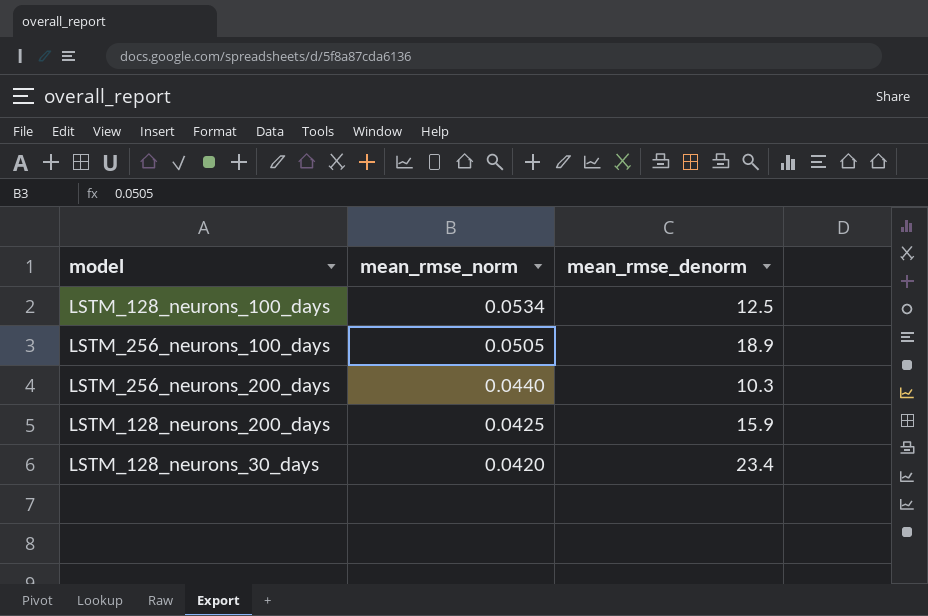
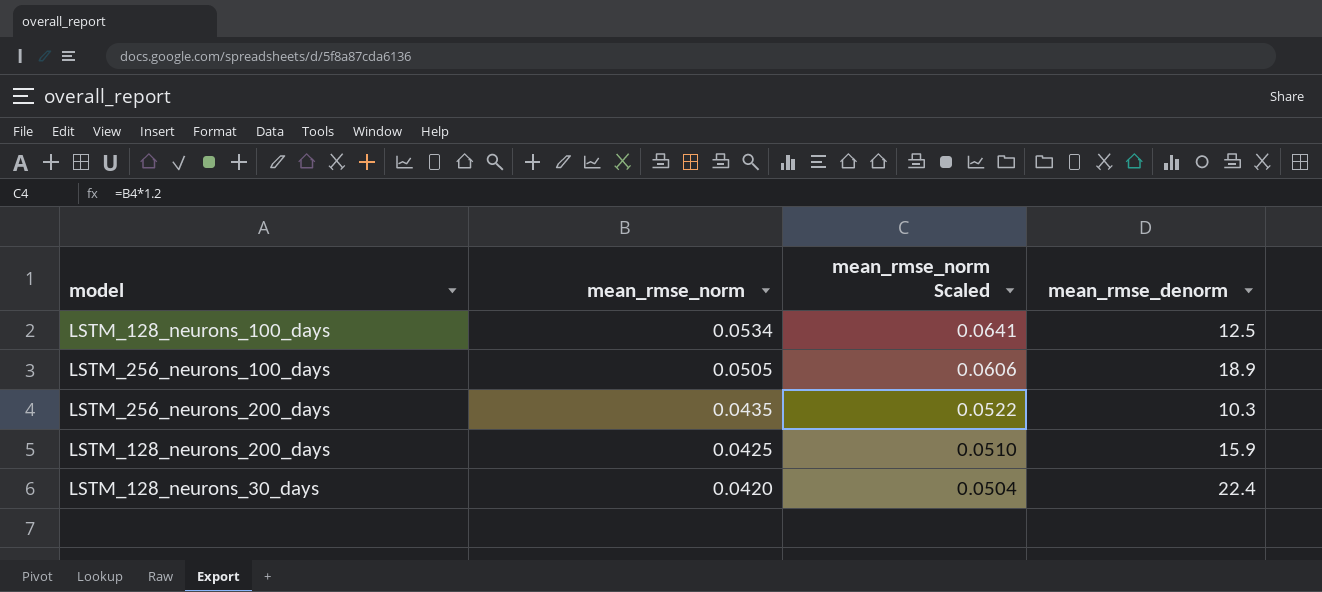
column mean_rmse_norm Scaled | formula: none -> [mean_rmse_norm] * 1.2
LSTM_256_neurons_200_days | mean_rmse_norm: 0.0440 -> 0.0435
LSTM_128_neurons_30_days | mean_rmse_denorm: 23.4 -> 22.4

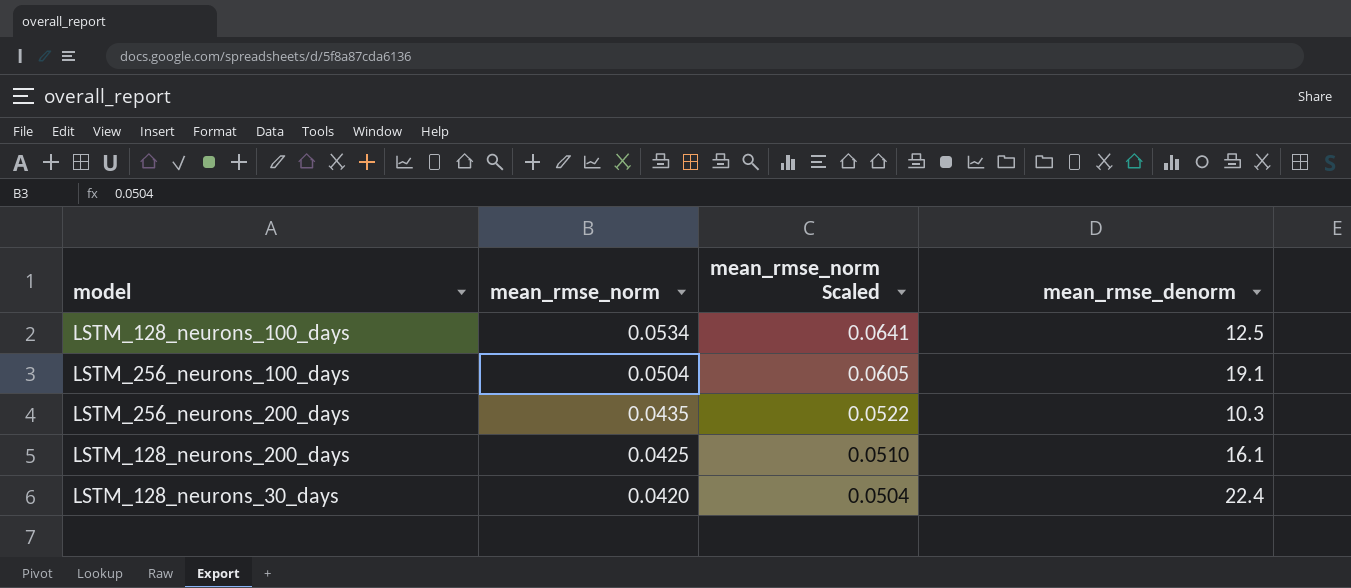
LSTM_256_neurons_100_days | mean_rmse_norm: 0.0505 -> 0.0504
LSTM_256_neurons_100_days | mean_rmse_norm Scaled: 0.0606 -> 0.0605
LSTM_256_neurons_100_days | mean_rmse_denorm: 18.9 -> 19.1
LSTM_128_neurons_200_days | mean_rmse_denorm: 15.9 -> 16.1

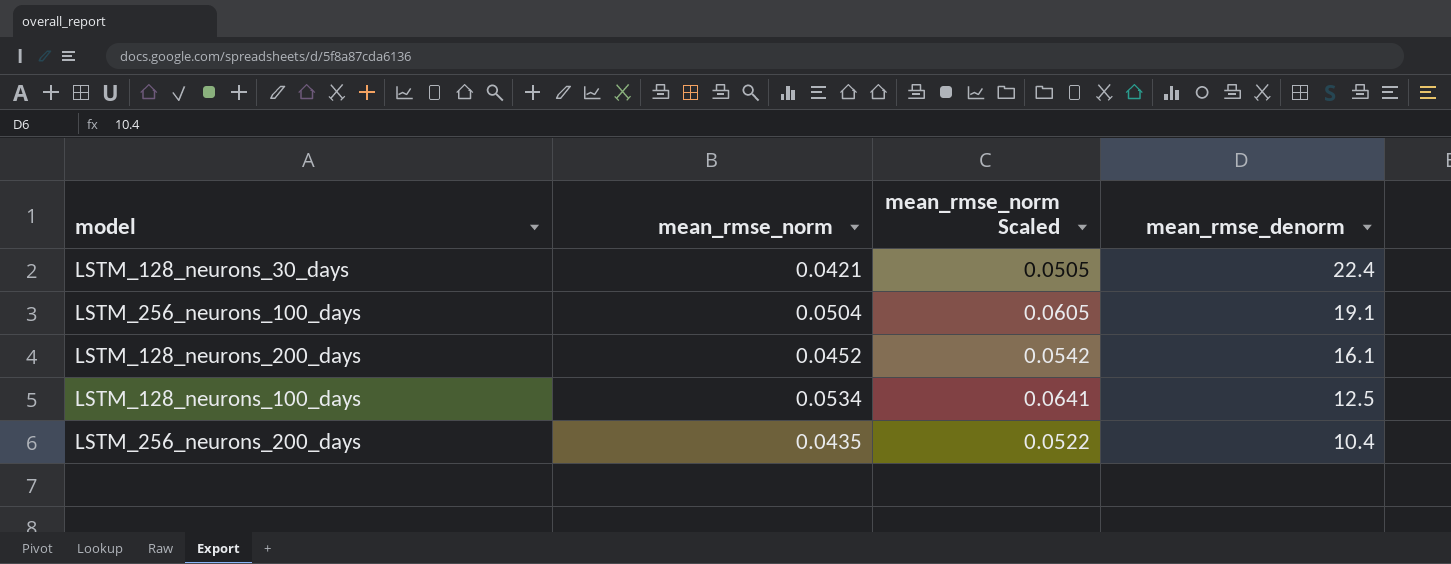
row order: mean_rmse_norm descending -> mean_rmse_denorm descending
LSTM_128_neurons_30_days | mean_rmse_norm: 0.0420 -> 0.0421
LSTM_128_neurons_30_days | mean_rmse_norm Scaled: 0.0504 -> 0.0505
LSTM_128_neurons_200_days | mean_rmse_norm: 0.0425 -> 0.0452
LSTM_128_neurons_200_days | mean_rmse_norm Scaled: 0.0510 -> 0.0542
LSTM_256_neurons_200_days | mean_rmse_denorm: 10.3 -> 10.4

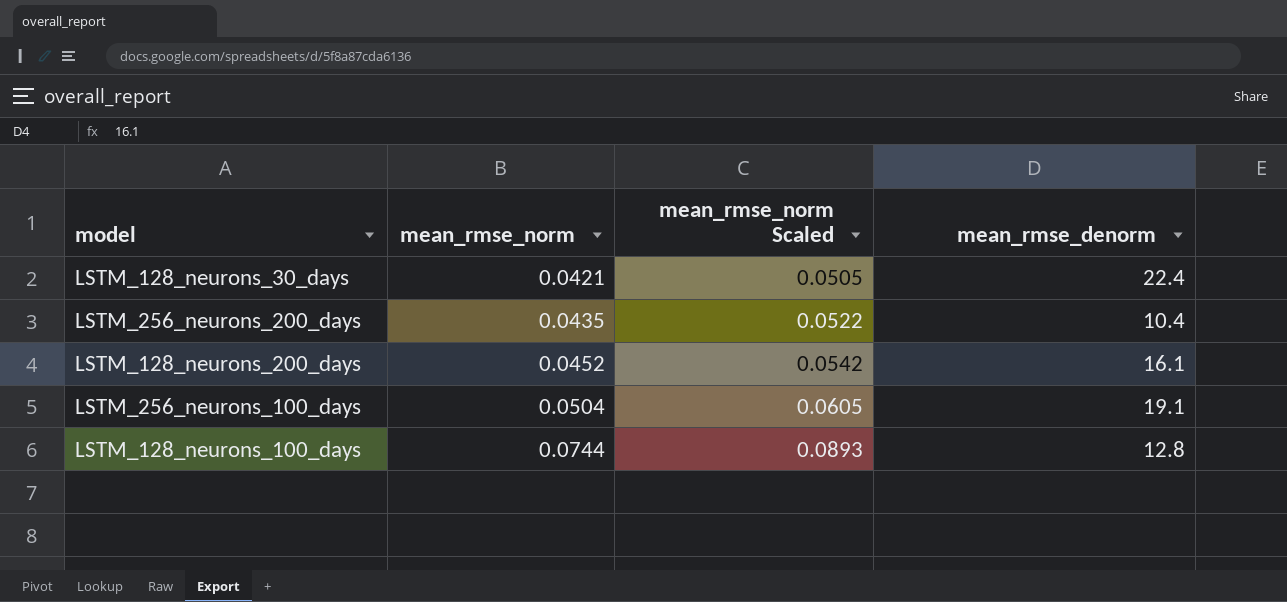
row order: mean_rmse_denorm descending -> mean_rmse_norm ascending
LSTM_128_neurons_100_days | mean_rmse_norm: 0.0534 -> 0.0744
LSTM_128_neurons_100_days | mean_rmse_norm Scaled: 0.0641 -> 0.0893
LSTM_128_neurons_100_days | mean_rmse_denorm: 12.5 -> 12.8

